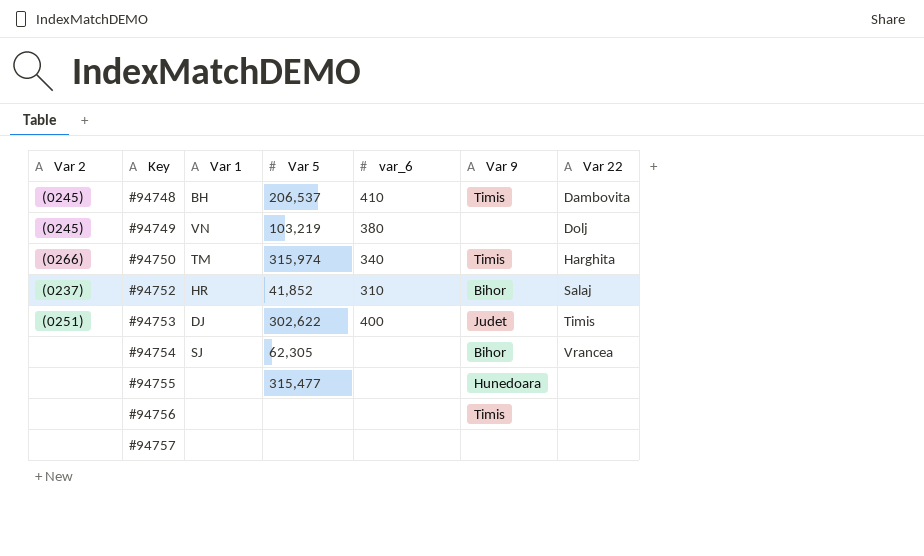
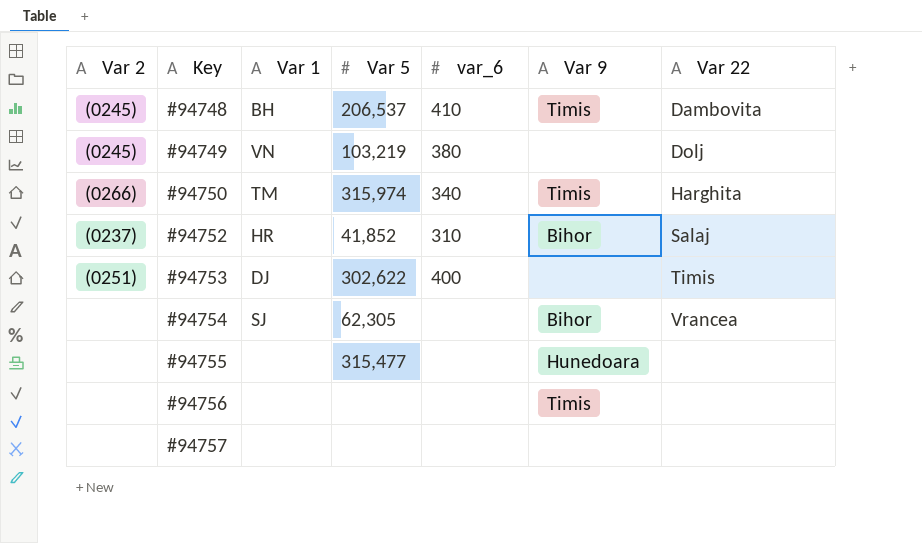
#94753 | Var 9: Judet -> none

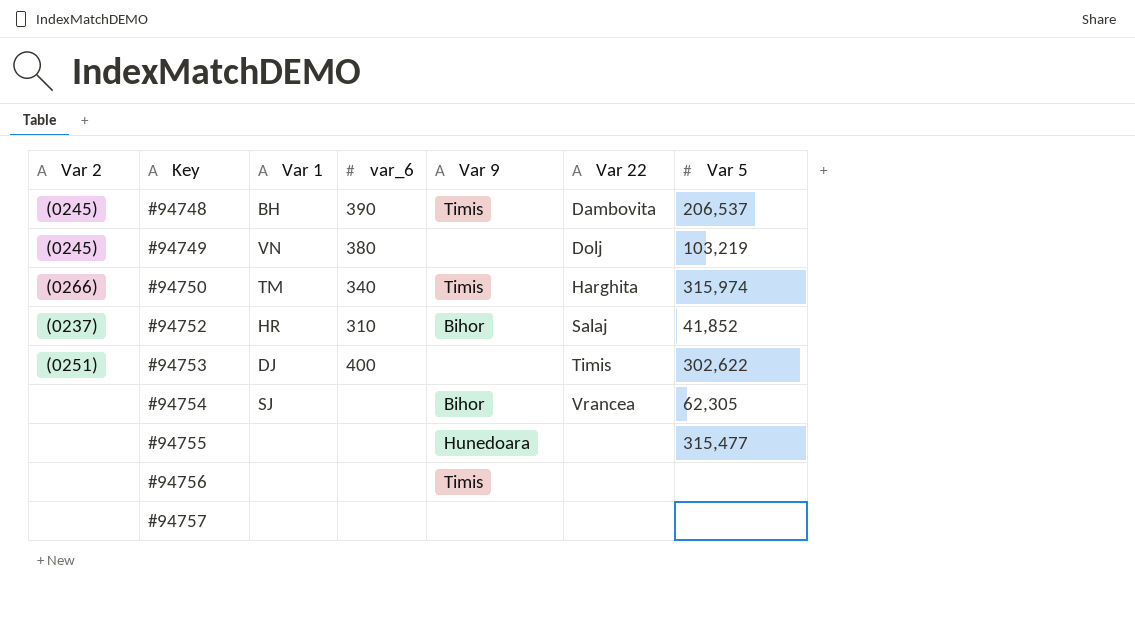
column Var 5 | position: 4 -> 7
#94748 | var_6: 410 -> 390

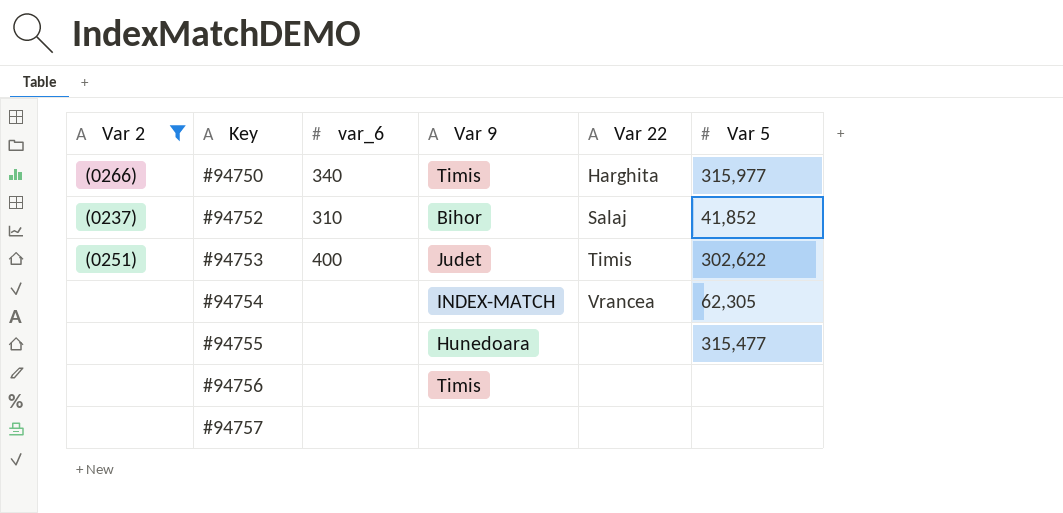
filter: none -> Var 2 != (0245)
column Var 1 | position: 3 -> none
#94750 | Var 5: 315,974 -> 315,977
#94753 | Var 9: none -> Judet
#94754 | Var 9: Bihor -> INDEX-MATCH

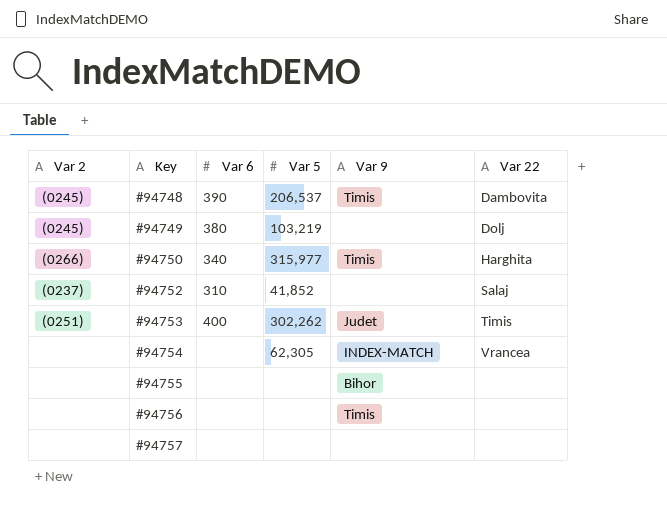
filter: Var 2 != (0245) -> none
column name: var_6 -> Var 6
column Var 5 | position: 6 -> 4
#94752 | Var 9: Bihor -> none
#94753 | Var 5: 302,622 -> 302,262
#94755 | Var 5: 315,477 -> none
#94755 | Var 9: Hunedoara -> Bihor

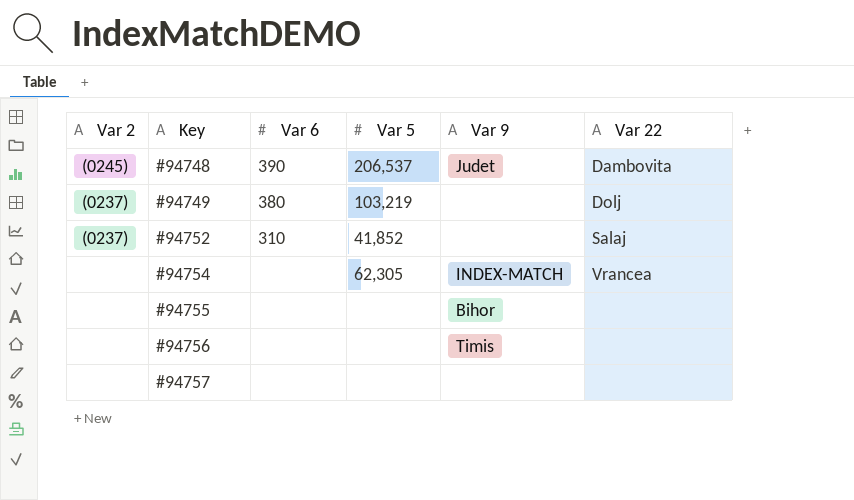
row #94750: (0266) | 340 | 315,977 | Timis | Harghita -> none
row #94753: (0251) | 400 | 302,262 | Judet | Timis -> none
#94748 | Var 9: Timis -> Judet
#94749 | Var 2: (0245) -> (0237)

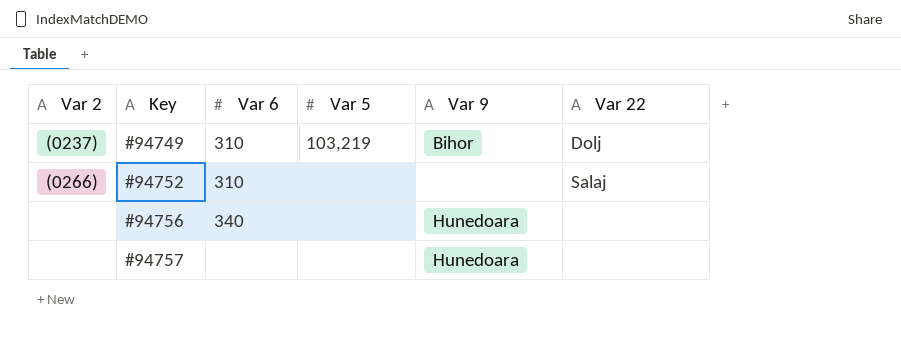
row #94748: (0245) | 390 | 206,537 | Judet | Dambovita -> none
row #94754: none | none | 62,305 | INDEX-MATCH | Vrancea -> none
row #94755: none | none | none | Bihor | none -> none
#94749 | Var 6: 380 -> 310
#94749 | Var 9: none -> Bihor
#94752 | Var 2: (0237) -> (0266)
#94752 | Var 5: 41,852 -> none
#94756 | Var 6: none -> 340
#94756 | Var 9: Timis -> Hunedoara
#94757 | Var 9: none -> Hunedoara

